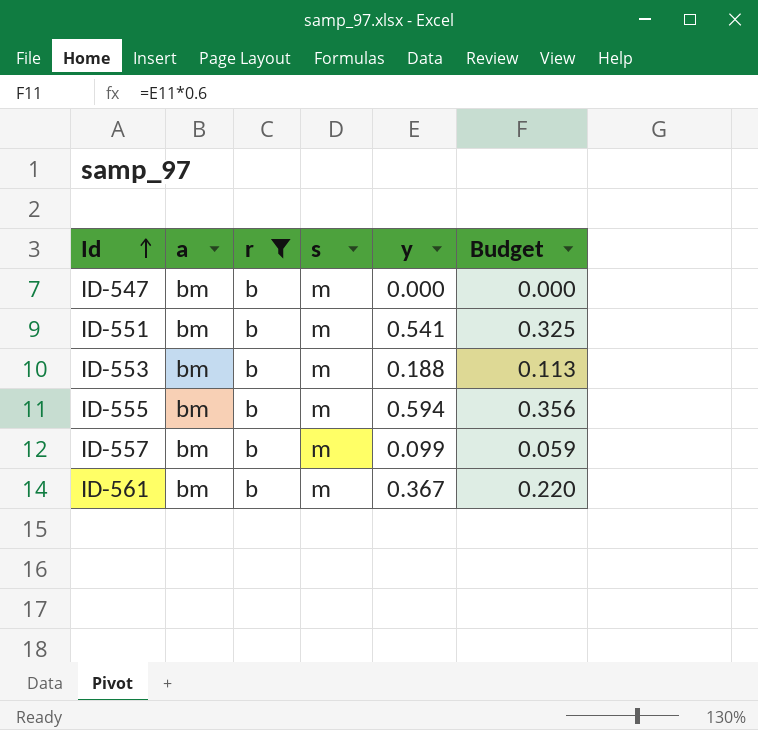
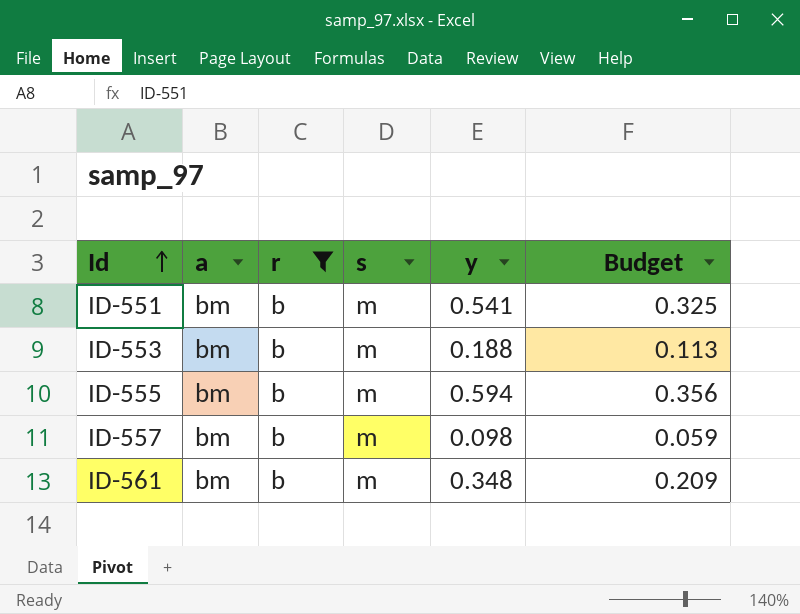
row ID-547: bm | b | m | 0.000 | 0.000 -> none
ID-557 | y: 0.099 -> 0.098
ID-561 | y: 0.367 -> 0.348
ID-561 | Budget: 0.220 -> 0.209

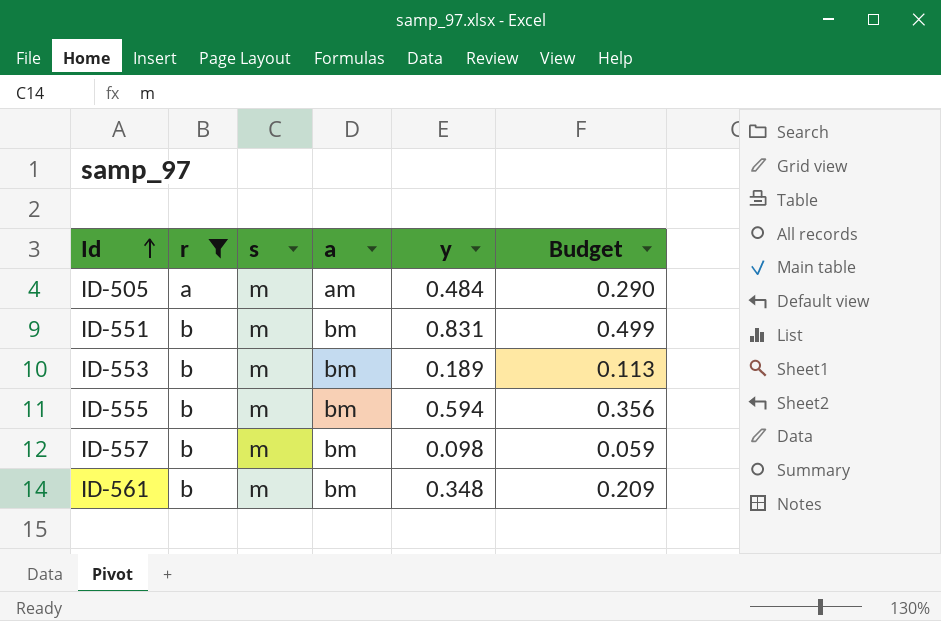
column a | position: 2 -> 4
row ID-505: none -> a | m | am | 0.484 | 0.290
ID-551 | y: 0.541 -> 0.831
ID-551 | Budget: 0.325 -> 0.499
ID-553 | y: 0.188 -> 0.189

